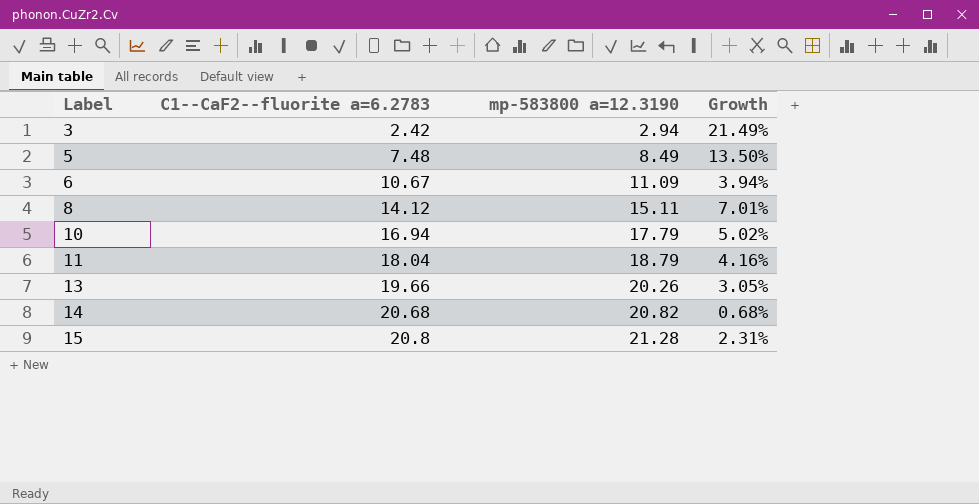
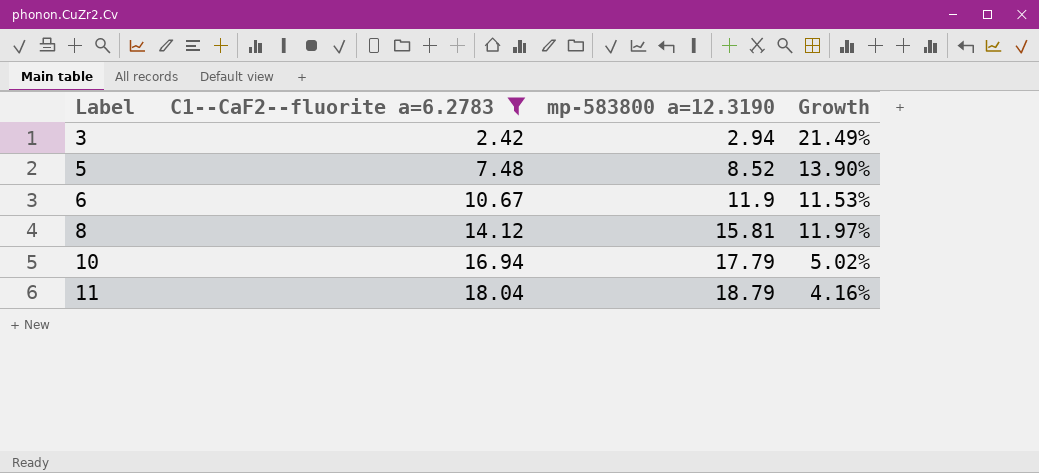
filter: none -> C1--CaF2--fluorite a=6.2783 <= 18.04
5 | mp-583800 a=12.3190: 8.49 -> 8.52
5 | Growth: 13.50% -> 13.90%
6 | mp-583800 a=12.3190: 11.09 -> 11.9
6 | Growth: 3.94% -> 11.53%
8 | mp-583800 a=12.3190: 15.11 -> 15.81
8 | Growth: 7.01% -> 11.97%

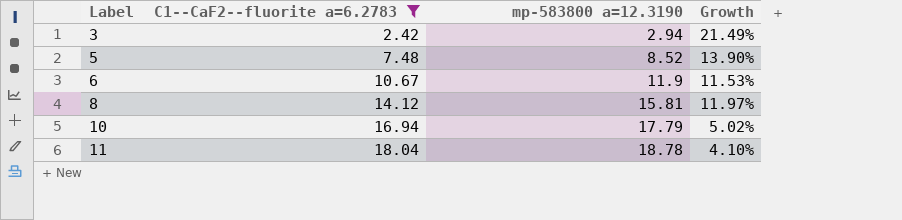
11 | mp-583800 a=12.3190: 18.79 -> 18.78
11 | Growth: 4.16% -> 4.10%

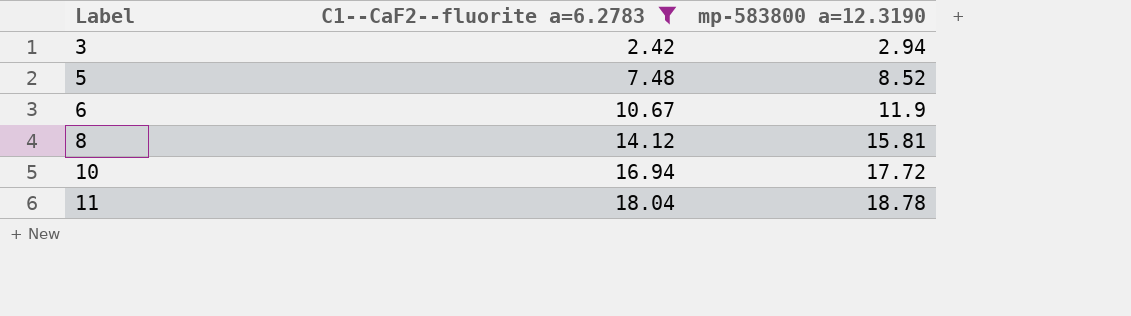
column Growth | formula: ([mp-583800 a=12.3190] - [C1--CaF2--fluorite a=6.2783]) / [C1--CaF2--fluorite a=6.2783] -> none
10 | mp-583800 a=12.3190: 17.79 -> 17.72

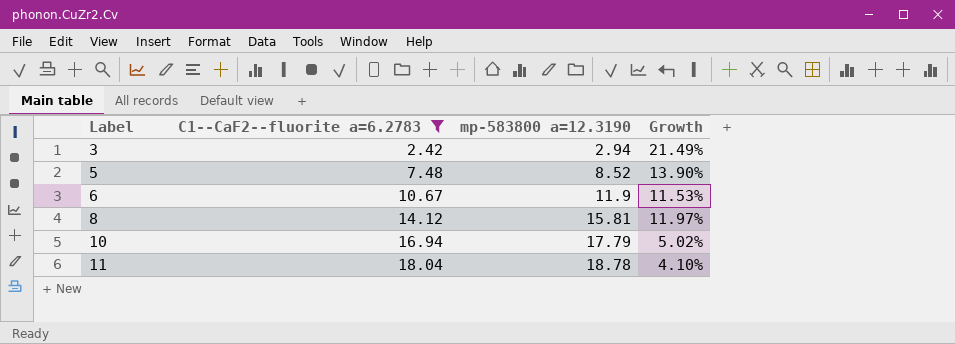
column Growth | formula: none -> ([mp-583800 a=12.3190] - [C1--CaF2--fluorite a=6.2783]) / [C1--CaF2--fluorite a=6.2783]
10 | mp-583800 a=12.3190: 17.72 -> 17.79

